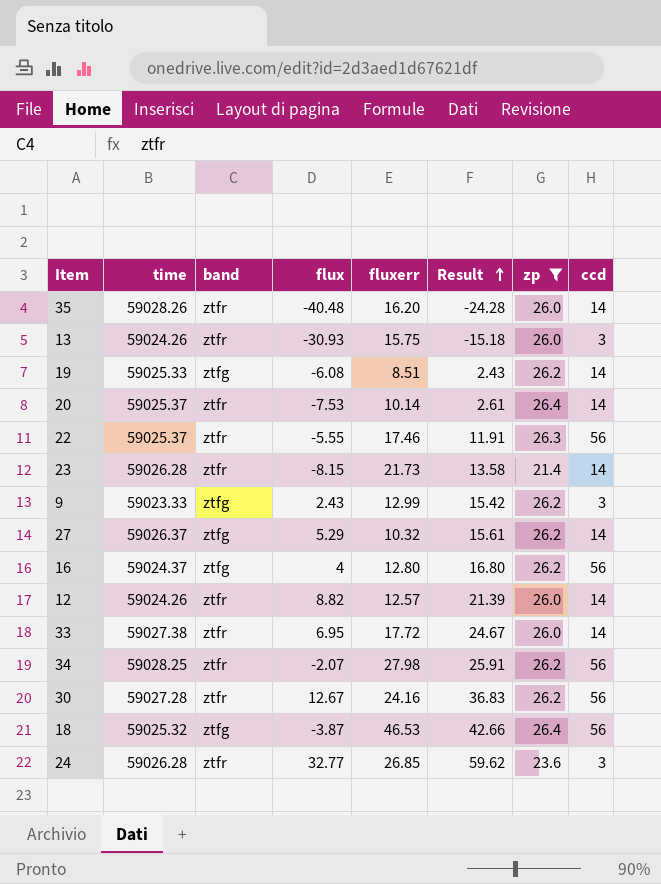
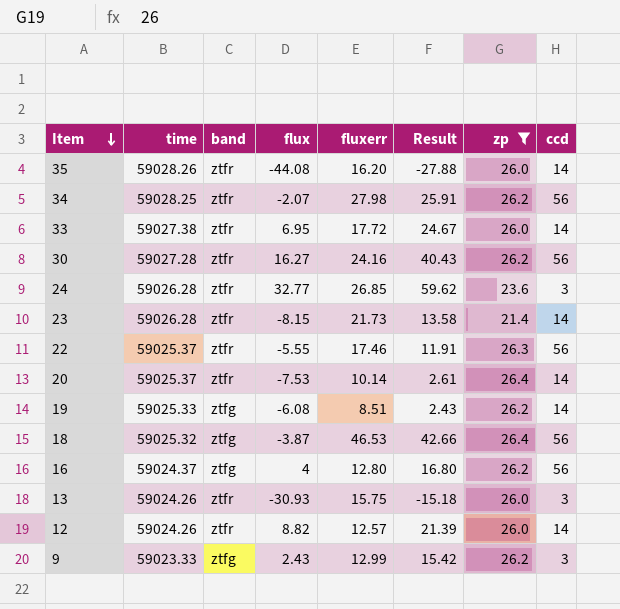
row order: Result ascending -> Item descending
row 27: 59026.37 | ztfg | 5.29 | 10.32 | 15.61 | 26.2 | 14 -> none
35 | flux: -40.48 -> -44.08
35 | Result: -24.28 -> -27.88
30 | flux: 12.67 -> 16.27
30 | Result: 36.83 -> 40.43

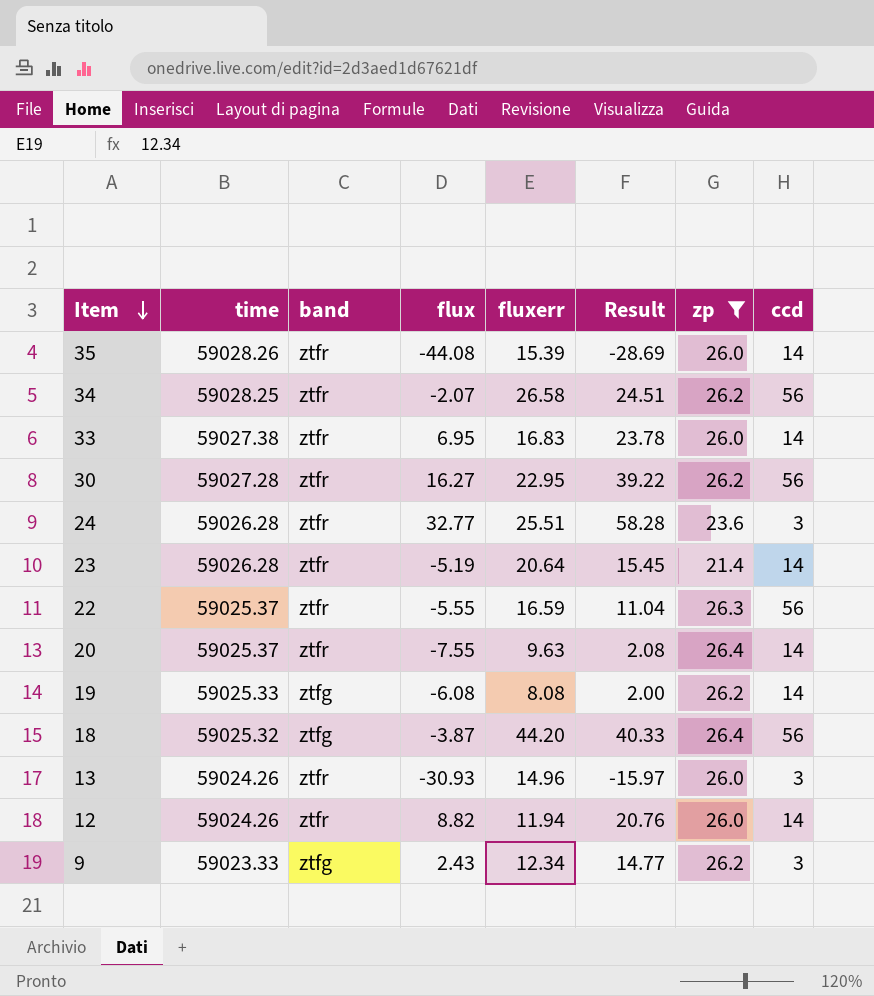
row 16: 59024.37 | ztfg | 4 | 12.80 | 16.80 | 26.2 | 56 -> none
35 | fluxerr: 16.20 -> 15.39
35 | Result: -27.88 -> -28.69
34 | fluxerr: 27.98 -> 26.58
34 | Result: 25.91 -> 24.51
33 | fluxerr: 17.72 -> 16.83
33 | Result: 24.67 -> 23.78
30 | fluxerr: 24.16 -> 22.95
30 | Result: 40.43 -> 39.22
24 | fluxerr: 26.85 -> 25.51
24 | Result: 59.62 -> 58.28
23 | flux: -8.15 -> -5.19
23 | fluxerr: 21.73 -> 20.64
23 | Result: 13.58 -> 15.45
22 | fluxerr: 17.46 -> 16.59
22 | Result: 11.91 -> 11.04
20 | flux: -7.53 -> -7.55
20 | fluxerr: 10.14 -> 9.63
20 | Result: 2.61 -> 2.08
19 | fluxerr: 8.51 -> 8.08
19 | Result: 2.43 -> 2.00
18 | fluxerr: 46.53 -> 44.20
18 | Result: 42.66 -> 40.33
13 | fluxerr: 15.75 -> 14.96
13 | Result: -15.18 -> -15.97
12 | fluxerr: 12.57 -> 11.94
12 | Result: 21.39 -> 20.76
9 | fluxerr: 12.99 -> 12.34
9 | Result: 15.42 -> 14.77

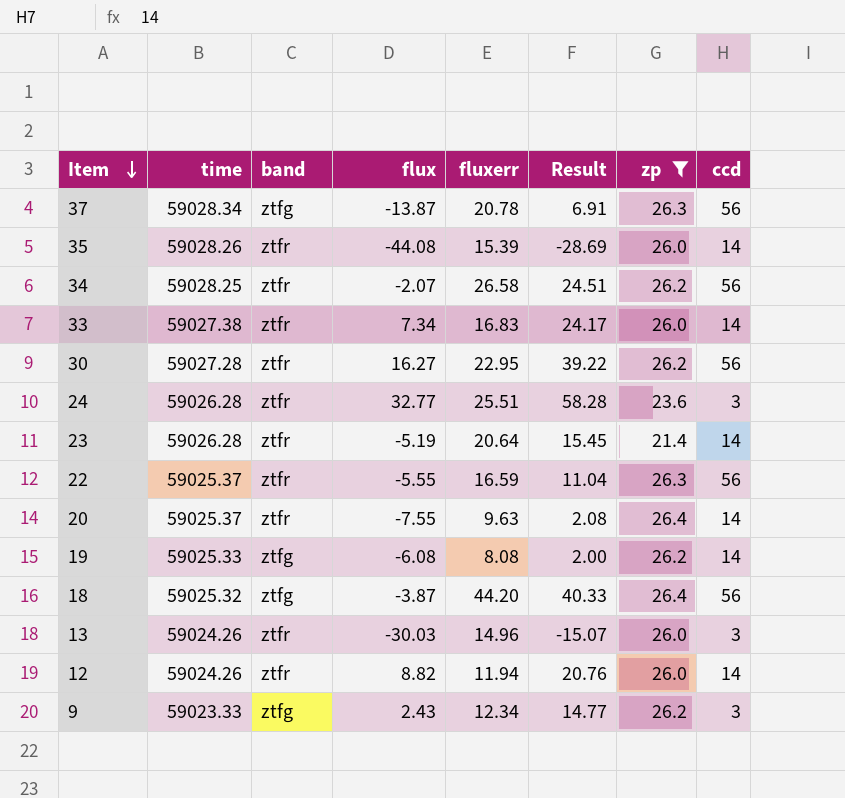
row 37: none -> 59028.34 | ztfg | -13.87 | 20.78 | 6.91 | 26.3 | 56
33 | flux: 6.95 -> 7.34
33 | Result: 23.78 -> 24.17
13 | flux: -30.93 -> -30.03
13 | Result: -15.97 -> -15.07

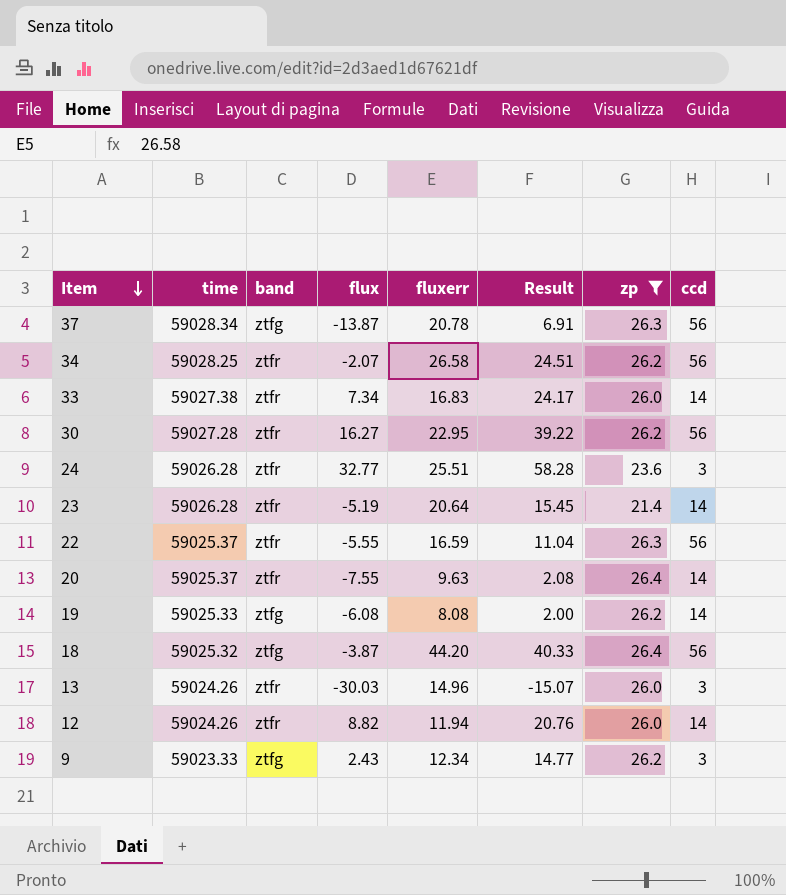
row 35: 59028.26 | ztfr | -44.08 | 15.39 | -28.69 | 26.0 | 14 -> none

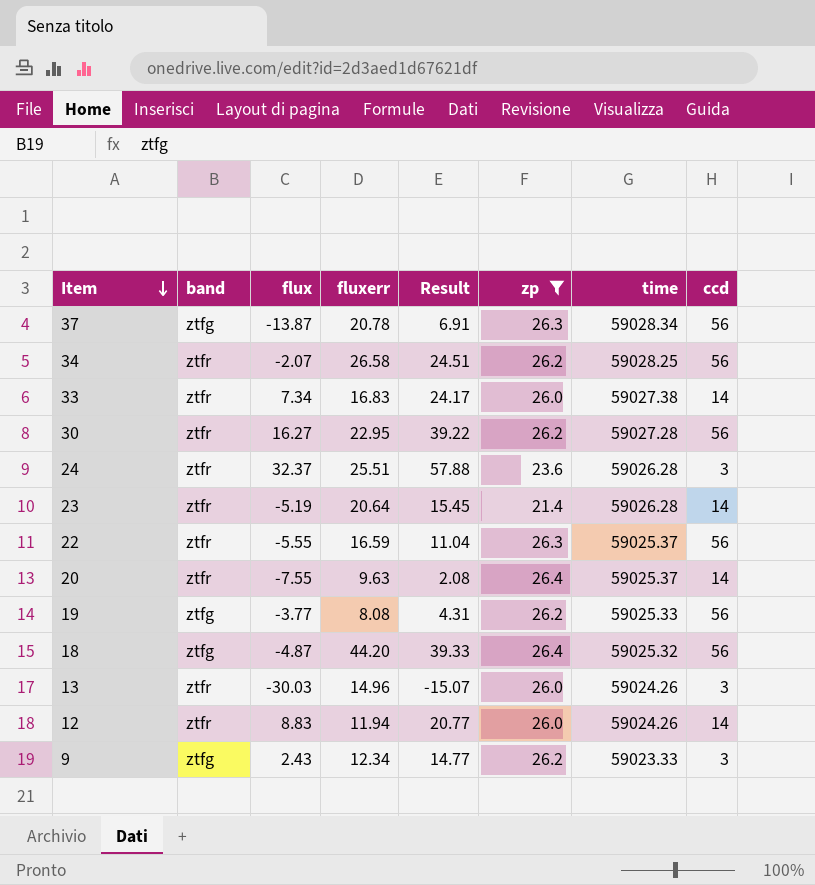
column time | position: 2 -> 7
24 | flux: 32.77 -> 32.37
24 | Result: 58.28 -> 57.88
19 | flux: -6.08 -> -3.77
19 | Result: 2.00 -> 4.31
19 | ccd: 14 -> 56
18 | flux: -3.87 -> -4.87
18 | Result: 40.33 -> 39.33
12 | flux: 8.82 -> 8.83
12 | Result: 20.76 -> 20.77

